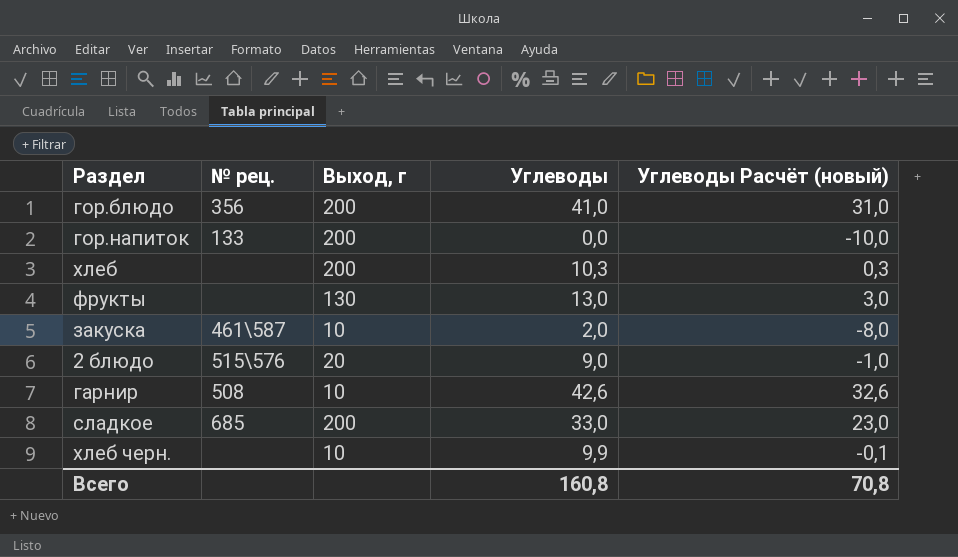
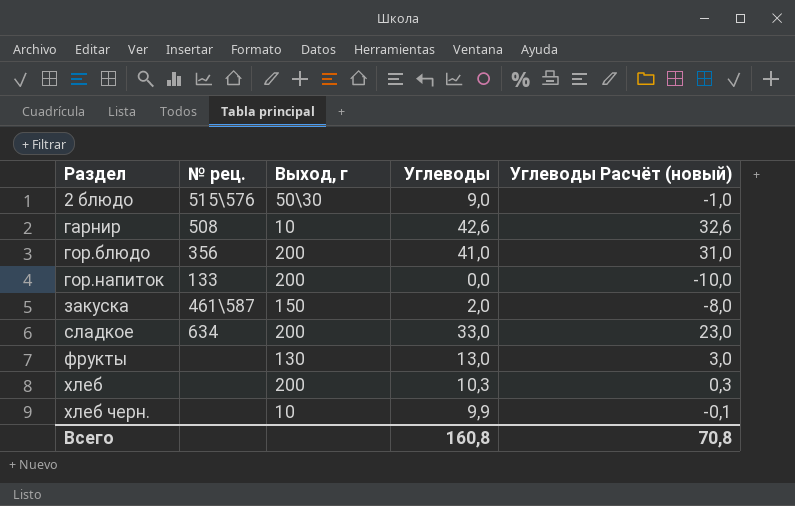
row order: none -> Раздел ascending
2 блюдо | Выход, г: 20 -> 50\30
закуска | Выход, г: 10 -> 150
сладкое | № рец.: 685 -> 634

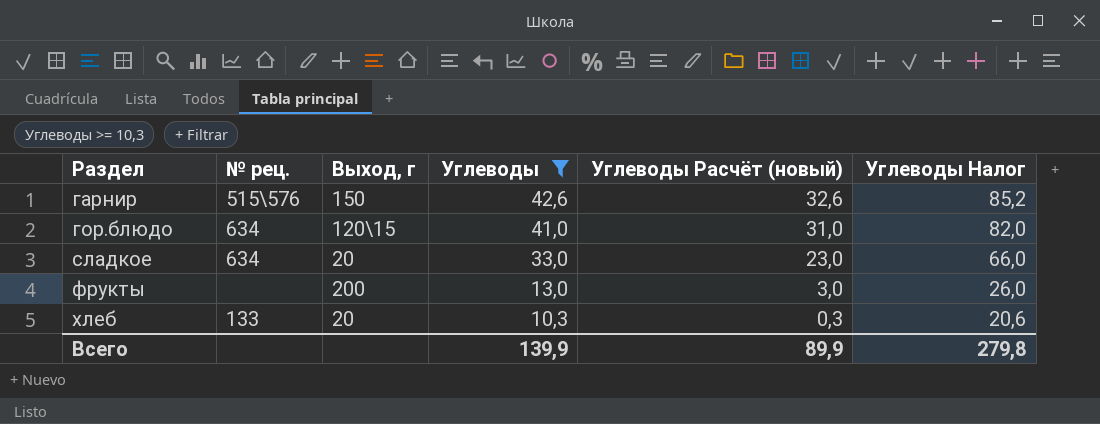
filter: none -> Углеводы >= 10,3
column Углеводы Налог | formula: none -> [Углеводы] * 2
гарнир | № рец.: 508 -> 515\576
гарнир | Выход, г: 10 -> 150
гор.блюдо | № рец.: 356 -> 634
гор.блюдо | Выход, г: 200 -> 120\15
сладкое | Выход, г: 200 -> 20
фрукты | Выход, г: 130 -> 200
хлеб | № рец.: none -> 133
хлеб | Выход, г: 200 -> 20
Всего | Углеводы: 160,8 -> 139,9
Всего | Углеводы Расчёт (новый): 70,8 -> 89,9

